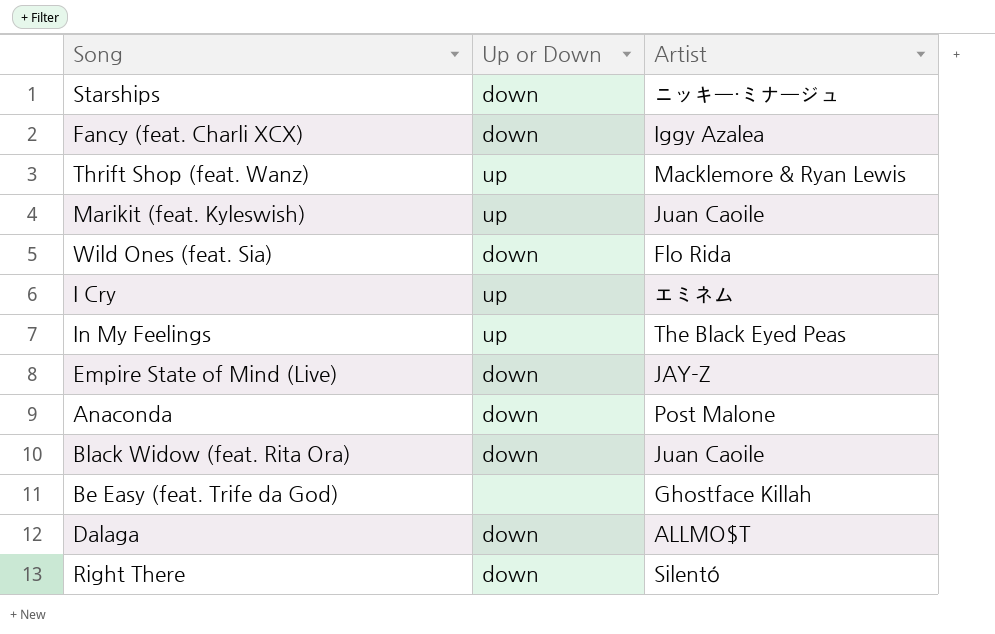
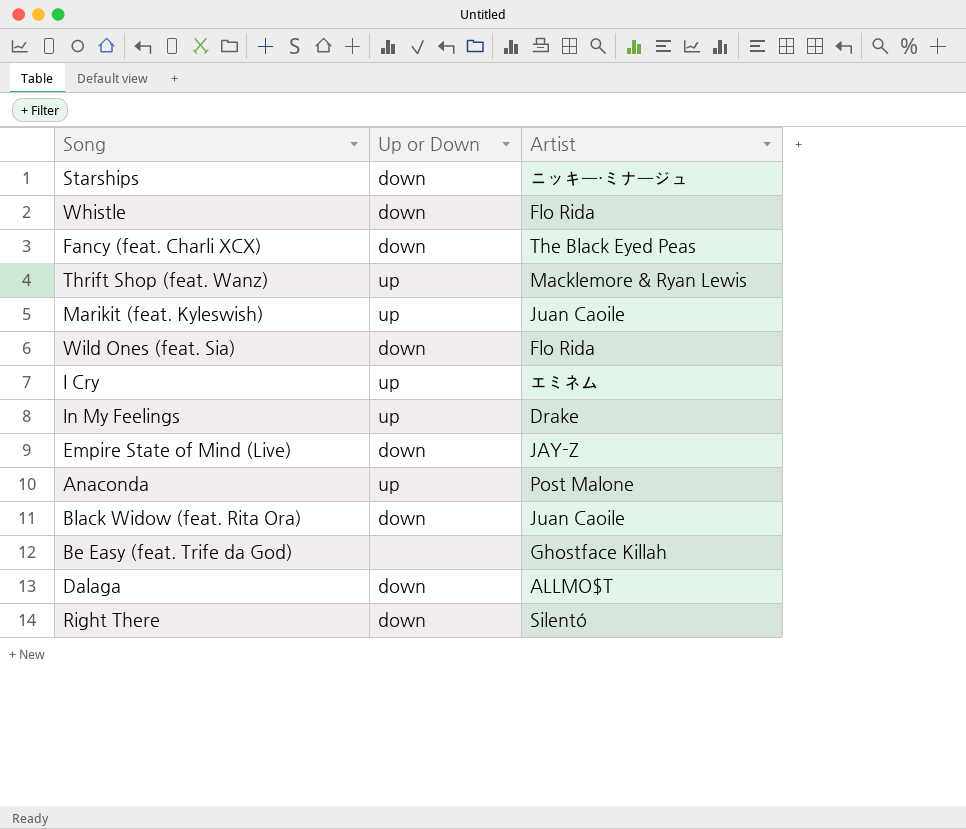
row Whistle: none -> down | Flo Rida
Fancy (feat. Charli XCX) | Artist: Iggy Azalea -> The Black Eyed Peas
In My Feelings | Artist: The Black Eyed Peas -> Drake
Anaconda | Up or Down: down -> up

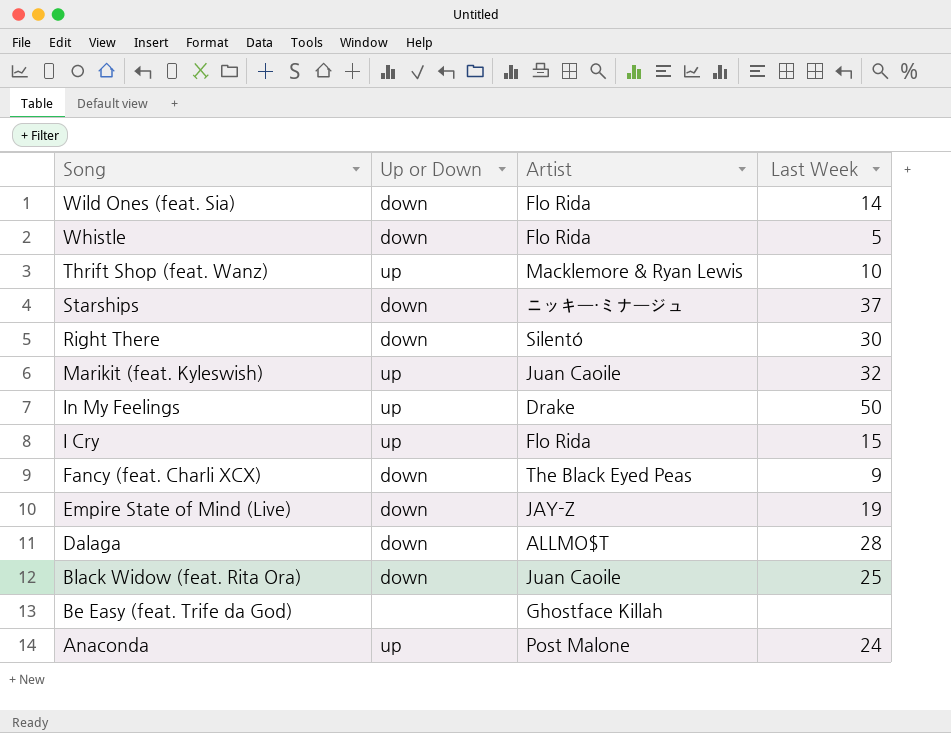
row order: none -> Song descending
column Last Week | position: none -> 4
I Cry | Artist: エミネム -> Flo Rida

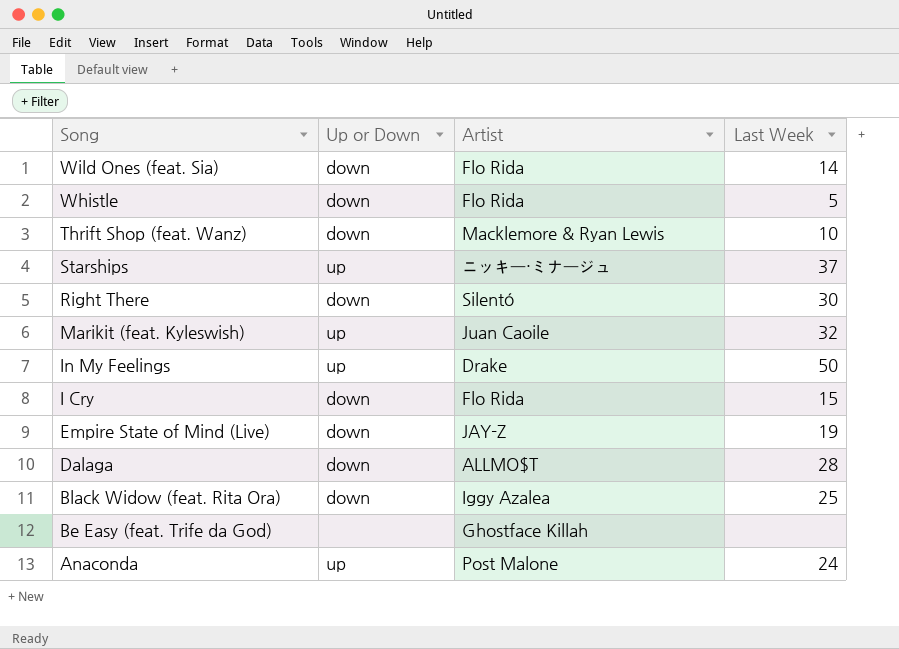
row Fancy (feat. Charli XCX): down | The Black Eyed Peas | 9 -> none
Thrift Shop (feat. Wanz) | Up or Down: up -> down
Starships | Up or Down: down -> up
I Cry | Up or Down: up -> down
Black Widow (feat. Rita Ora) | Artist: Juan Caoile -> Iggy Azalea

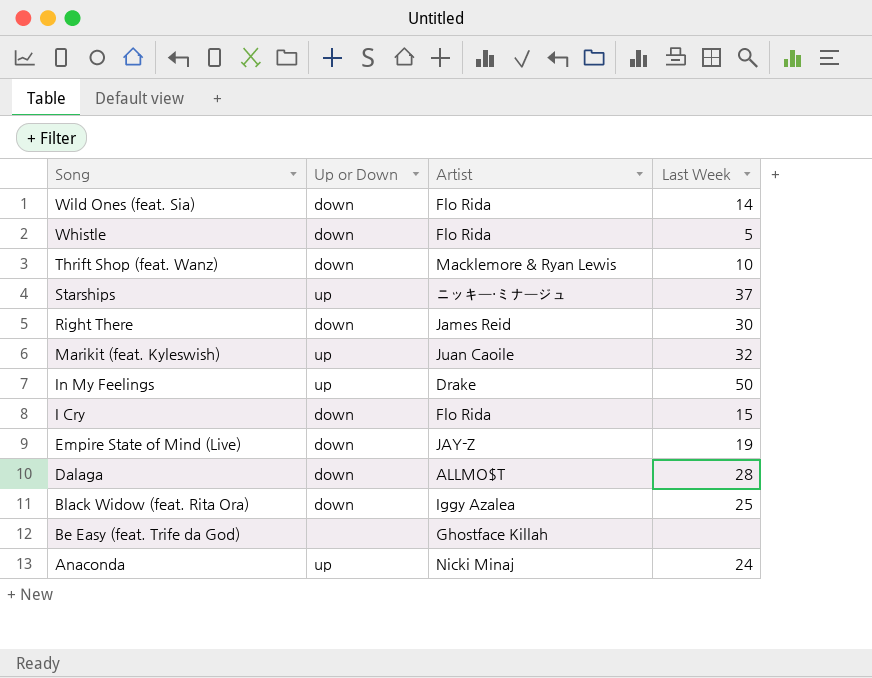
Right There | Artist: Silentó -> James Reid
Anaconda | Artist: Post Malone -> Nicki Minaj

